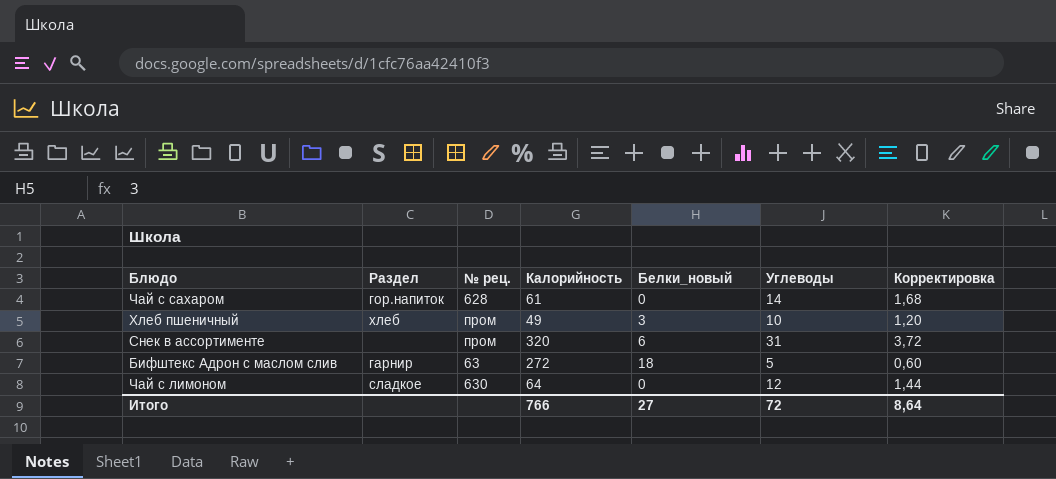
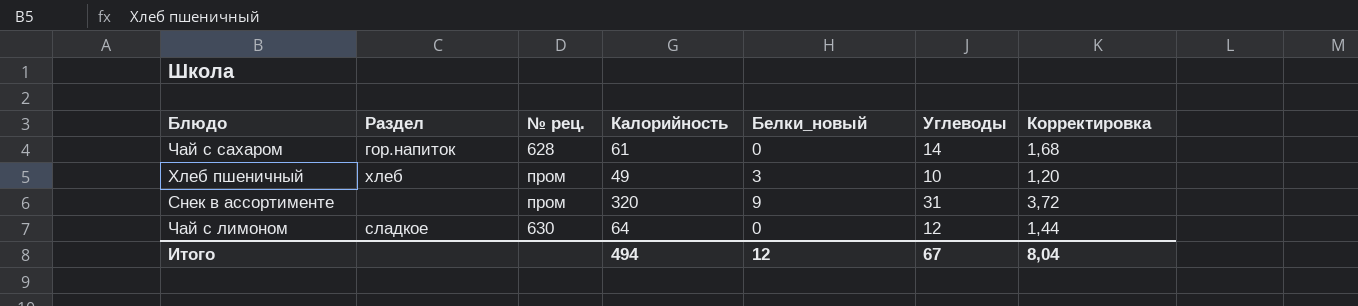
row Бифштекс Адрон с маслом слив: гарнир | 63 | 272 | 18 | 5 | 0,60 -> none
Снек в ассортименте | Белки_новый: 6 -> 9
Итого | Калорийность: 766 -> 494
Итого | Белки_новый: 27 -> 12
Итого | Углеводы: 72 -> 67
Итого | Корректировка: 8,64 -> 8,04

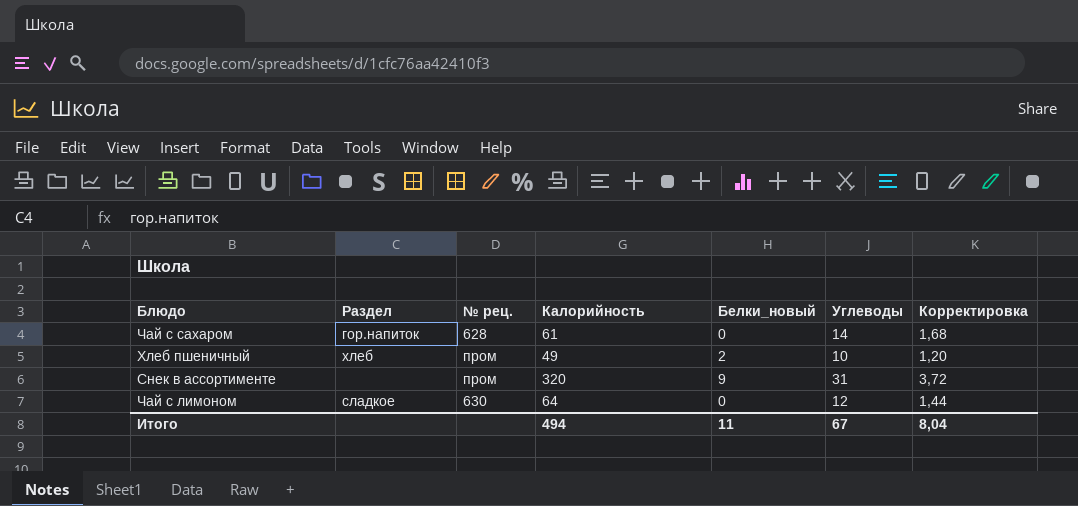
Хлеб пшеничный | Белки_новый: 3 -> 2
Итого | Белки_новый: 12 -> 11

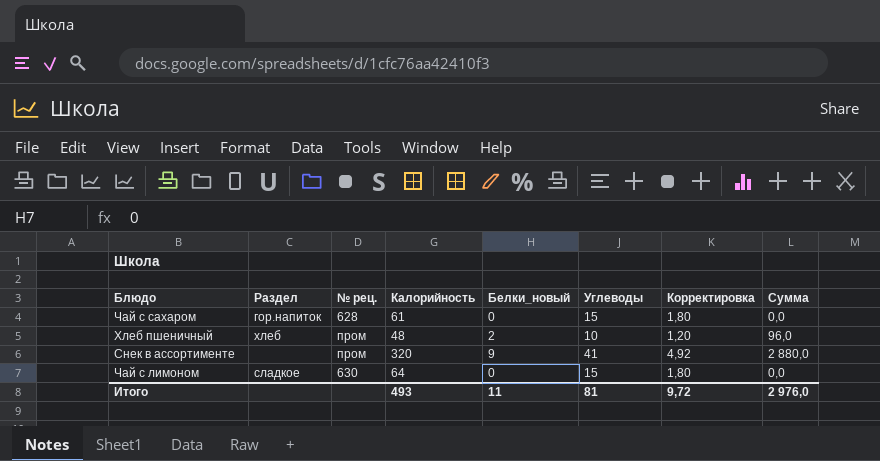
column Сумма | formula: none -> [Калорийность] * [Белки_новый]
Чай с сахаром | Углеводы: 14 -> 15
Чай с сахаром | Корректировка: 1,68 -> 1,80
Хлеб пшеничный | Калорийность: 49 -> 48
Снек в ассортименте | Углеводы: 31 -> 41
Снек в ассортименте | Корректировка: 3,72 -> 4,92
Чай с лимоном | Углеводы: 12 -> 15
Чай с лимоном | Корректировка: 1,44 -> 1,80
Итого | Калорийность: 494 -> 493
Итого | Углеводы: 67 -> 81
Итого | Корректировка: 8,04 -> 9,72

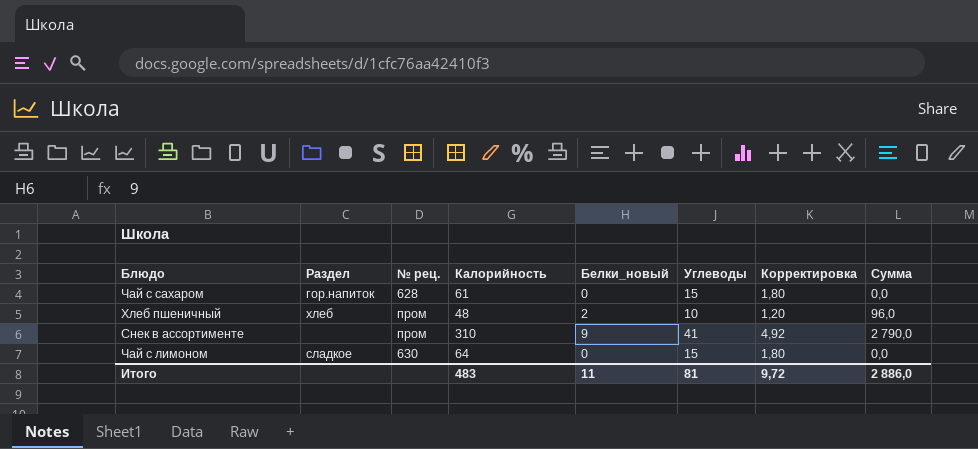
Снек в ассортименте | Калорийность: 320 -> 310
Снек в ассортименте | Сумма: 2 880,0 -> 2 790,0
Итого | Калорийность: 493 -> 483
Итого | Сумма: 2 976,0 -> 2 886,0

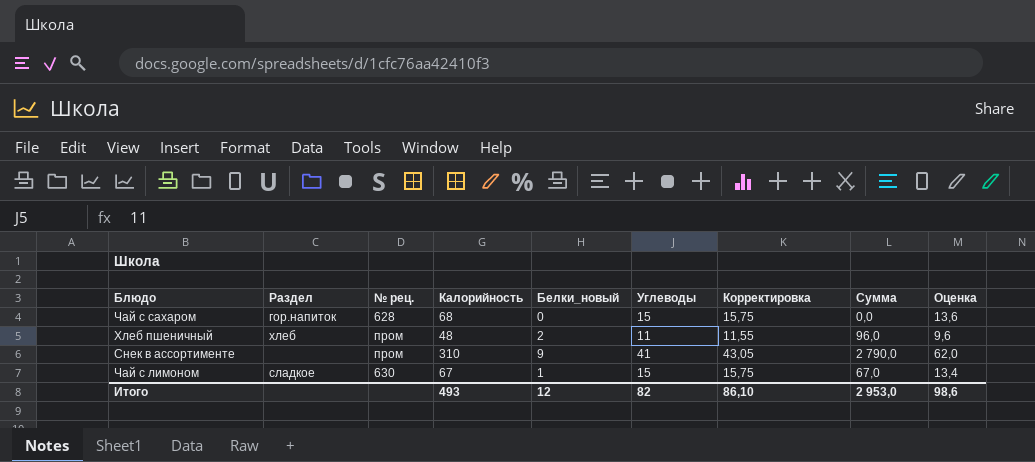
column Корректировка | formula: [Углеводы] * 0,12 -> [Углеводы] * 1,05
column Оценка | formula: none -> [Калорийность] * 0,2
Чай с сахаром | Калорийность: 61 -> 68
Хлеб пшеничный | Углеводы: 10 -> 11
Чай с лимоном | Калорийность: 64 -> 67
Чай с лимоном | Белки_новый: 0 -> 1
Чай с лимоном | Сумма: 0,0 -> 67,0
Итого | Калорийность: 483 -> 493
Итого | Белки_новый: 11 -> 12
Итого | Углеводы: 81 -> 82
Итого | Корректировка: 9,72 -> 86,10
Итого | Сумма: 2 886,0 -> 2 953,0

